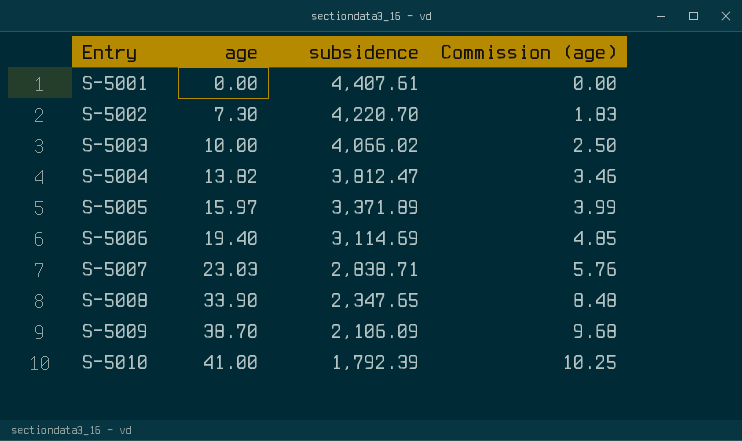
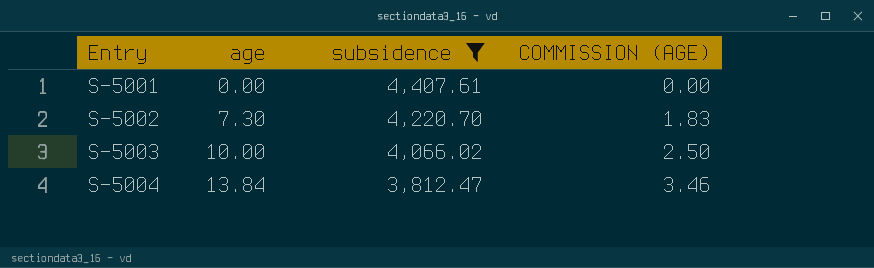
filter: none -> subsidence >= 3,812.47
column name: Commission (age) -> COMMISSION (AGE)
S-5004 | age: 13.82 -> 13.84

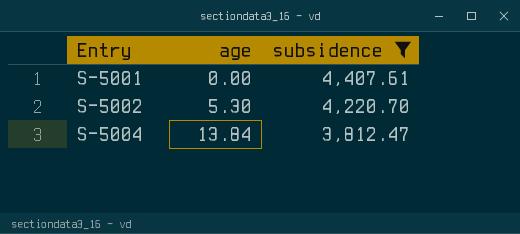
column COMMISSION (AGE) | formula: [age] * 0.25 -> none
row S-5003: 10.00 | 4,066.02 | 2.50 -> none
S-5002 | age: 7.30 -> 5.30

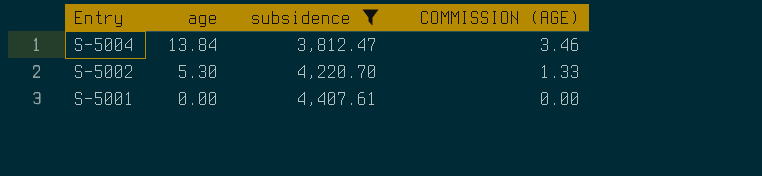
row order: Entry ascending -> Entry descending
column COMMISSION (AGE) | formula: none -> [age] * 0.25

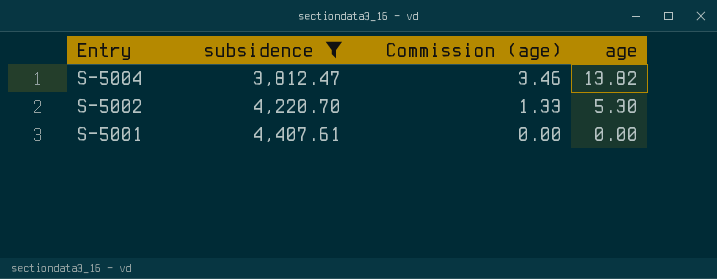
column name: COMMISSION (AGE) -> Commission (age)
column age | position: 2 -> 4
S-5004 | age: 13.84 -> 13.82

